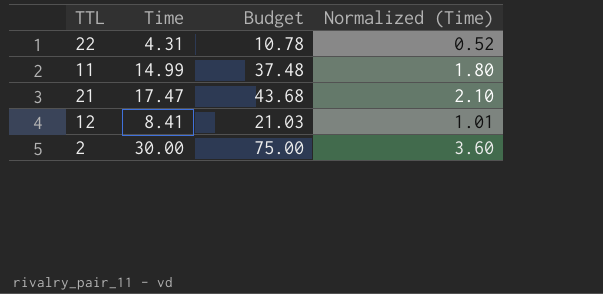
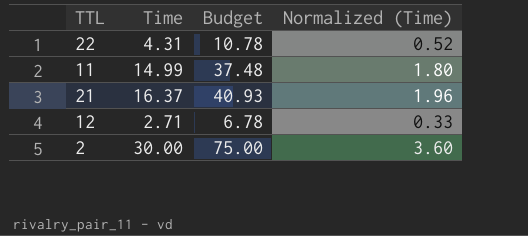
21 | Time: 17.47 -> 16.37
21 | Budget: 43.68 -> 40.93
21 | Normalized (Time): 2.10 -> 1.96
12 | Time: 8.41 -> 2.71
12 | Budget: 21.03 -> 6.78
12 | Normalized (Time): 1.01 -> 0.33

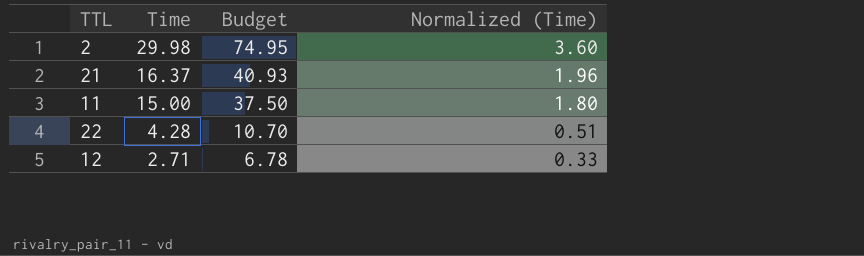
row order: none -> Time descending
2 | Time: 30.00 -> 29.98
2 | Budget: 75.00 -> 74.95
11 | Time: 14.99 -> 15.00
11 | Budget: 37.48 -> 37.50
22 | Time: 4.31 -> 4.28
22 | Budget: 10.78 -> 10.70
22 | Normalized (Time): 0.52 -> 0.51

